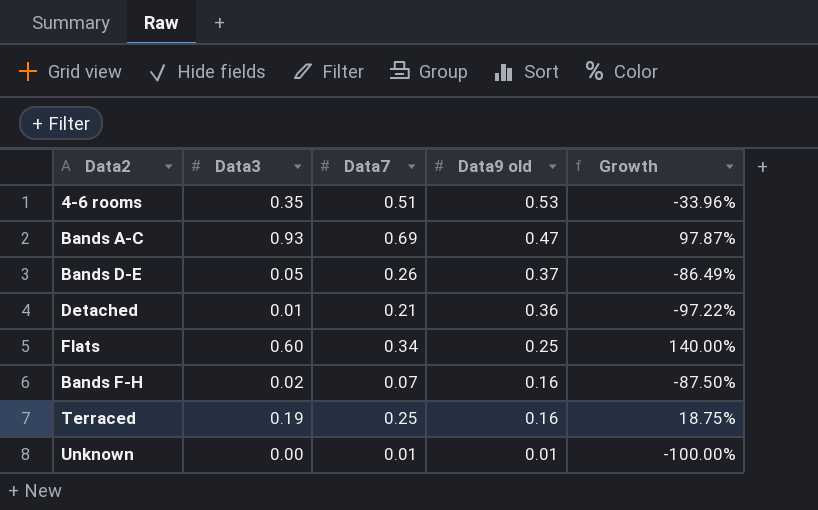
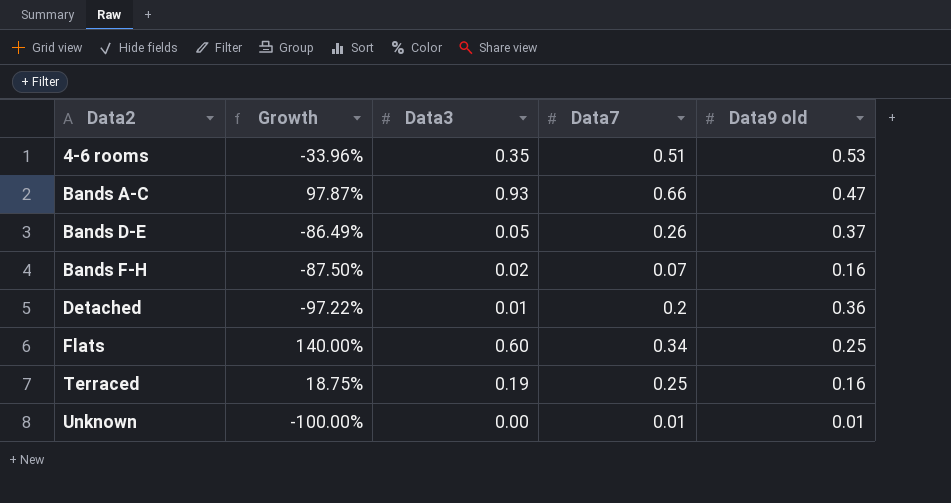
row order: Data9 old descending -> Data2 ascending
column Growth | position: 5 -> 2
Bands A-C | Data7: 0.69 -> 0.66
Detached | Data7: 0.21 -> 0.2

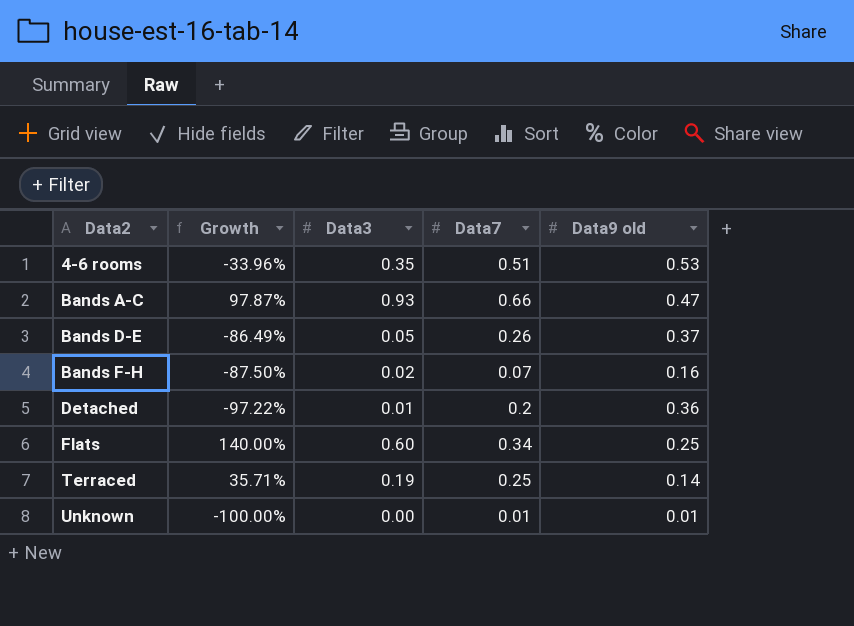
Terraced | Growth: 18.75% -> 35.71%
Terraced | Data9 old: 0.16 -> 0.14

